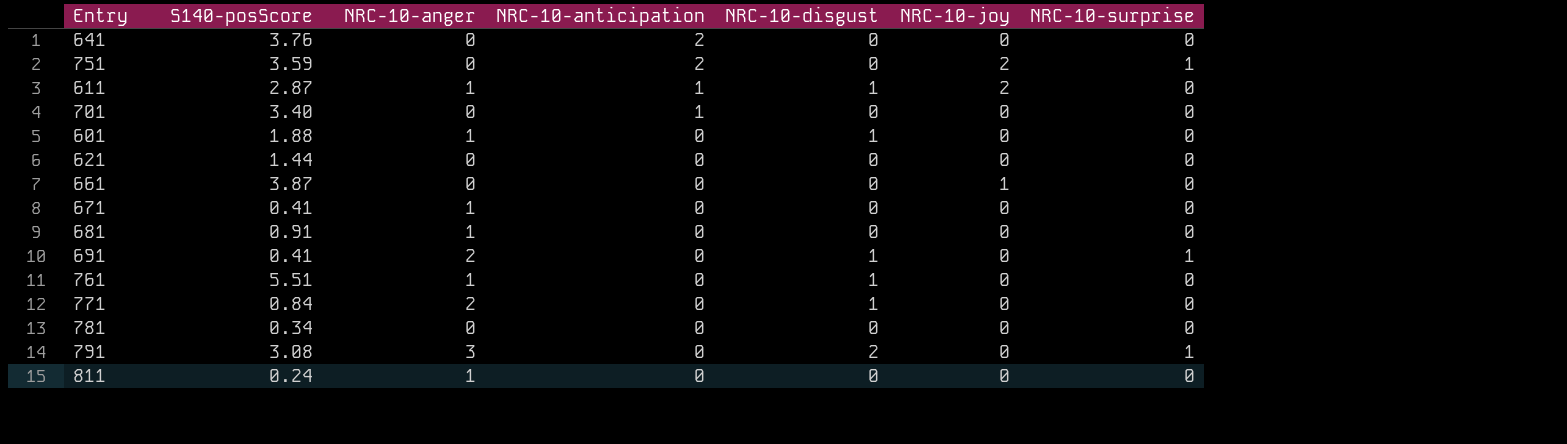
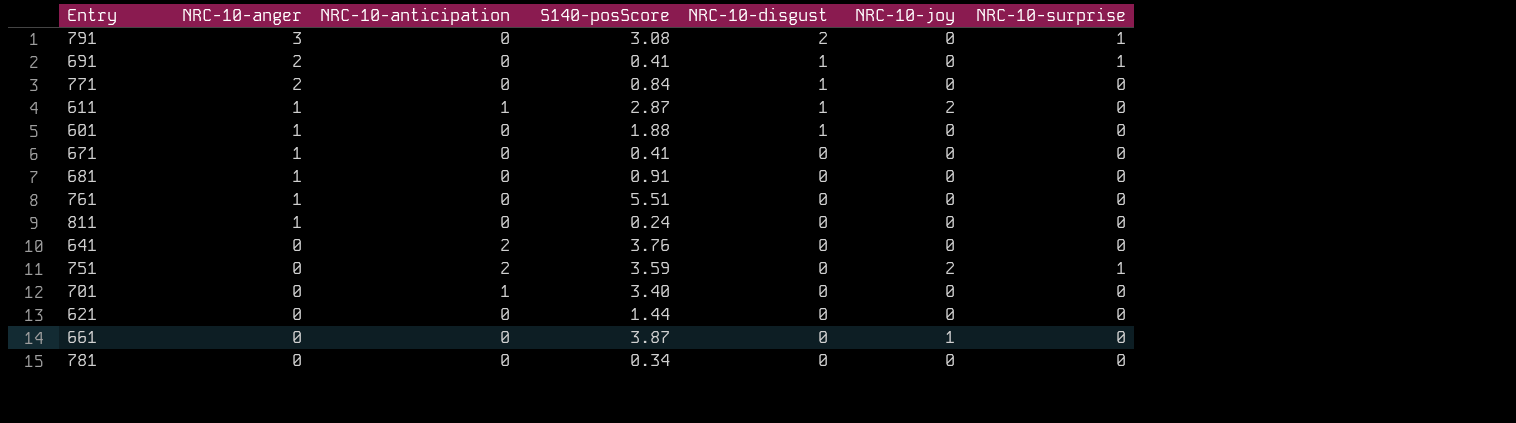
row order: NRC-10-anticipation descending -> NRC-10-anger descending
column S140-posScore | position: 2 -> 4
761 | NRC-10-disgust: 1 -> 0

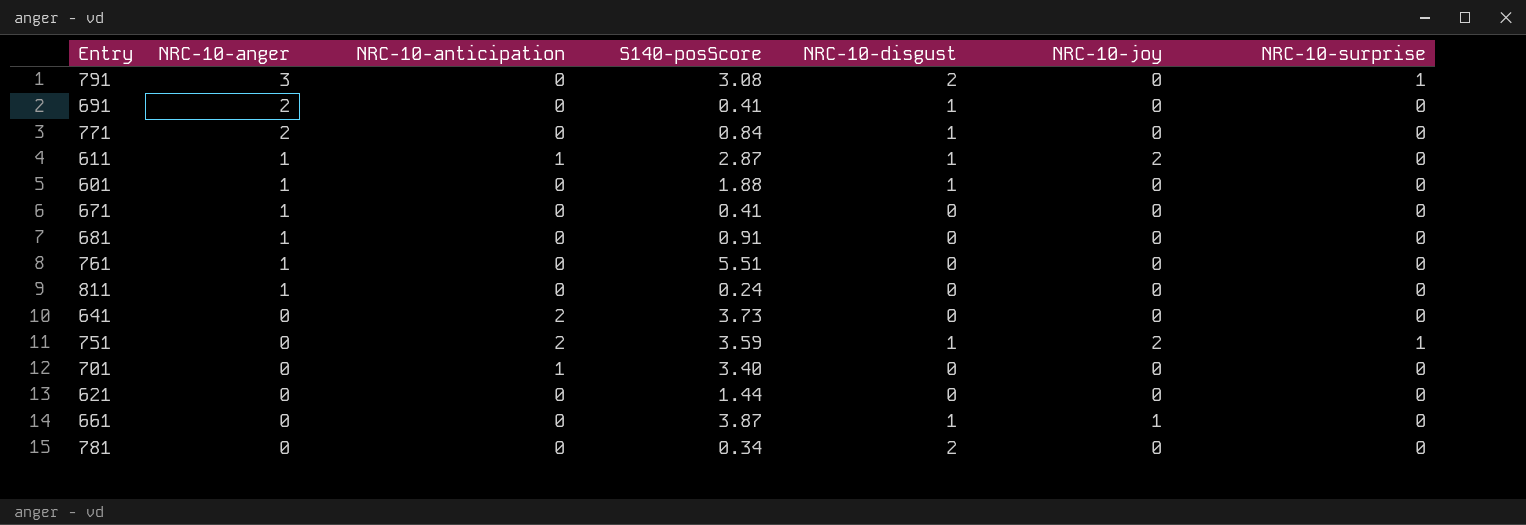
691 | NRC-10-surprise: 1 -> 0
641 | S140-posScore: 3.76 -> 3.73
751 | NRC-10-disgust: 0 -> 1
661 | NRC-10-disgust: 0 -> 1
781 | NRC-10-disgust: 0 -> 2

